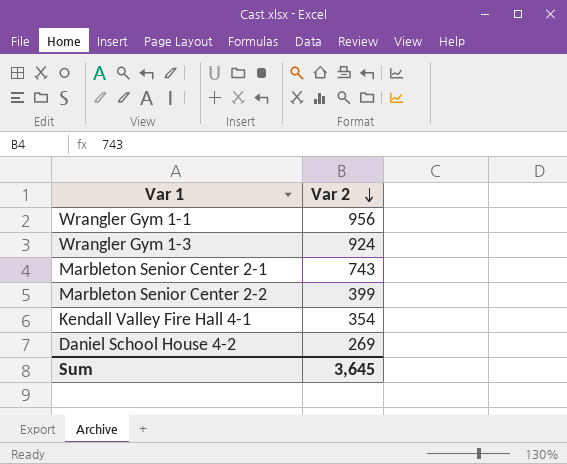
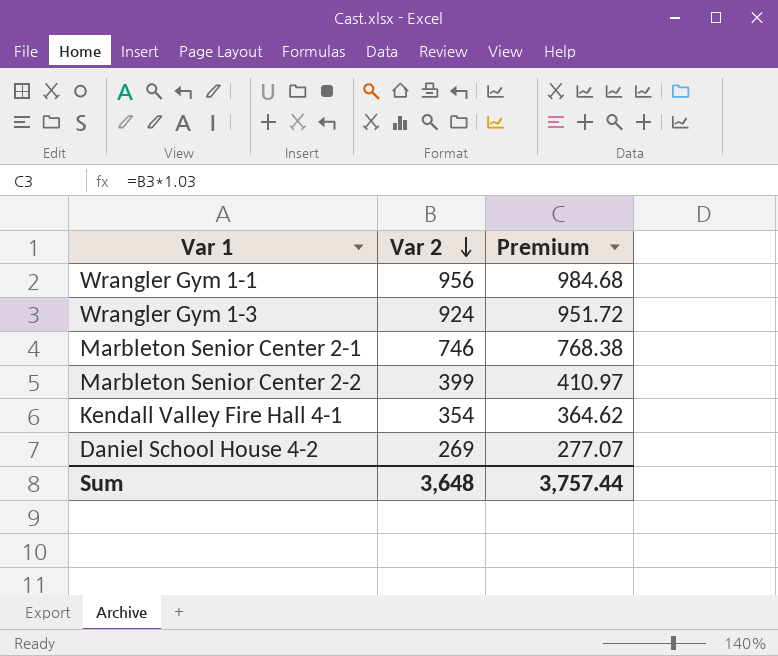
column Premium | formula: none -> [Var 2] * 1.03
Marbleton Senior Center 2-1 | Var 2: 743 -> 746
Sum | Var 2: 3,645 -> 3,648

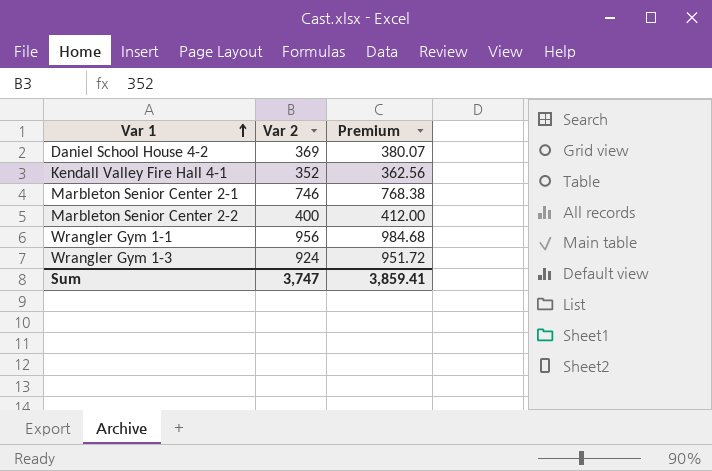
row order: Var 2 descending -> Var 1 ascending
Daniel School House 4-2 | Var 2: 269 -> 369
Daniel School House 4-2 | Premium: 277.07 -> 380.07
Kendall Valley Fire Hall 4-1 | Var 2: 354 -> 352
Kendall Valley Fire Hall 4-1 | Premium: 364.62 -> 362.56
Marbleton Senior Center 2-2 | Var 2: 399 -> 400
Marbleton Senior Center 2-2 | Premium: 410.97 -> 412.00
Sum | Var 2: 3,648 -> 3,747
Sum | Premium: 3,757.44 -> 3,859.41

